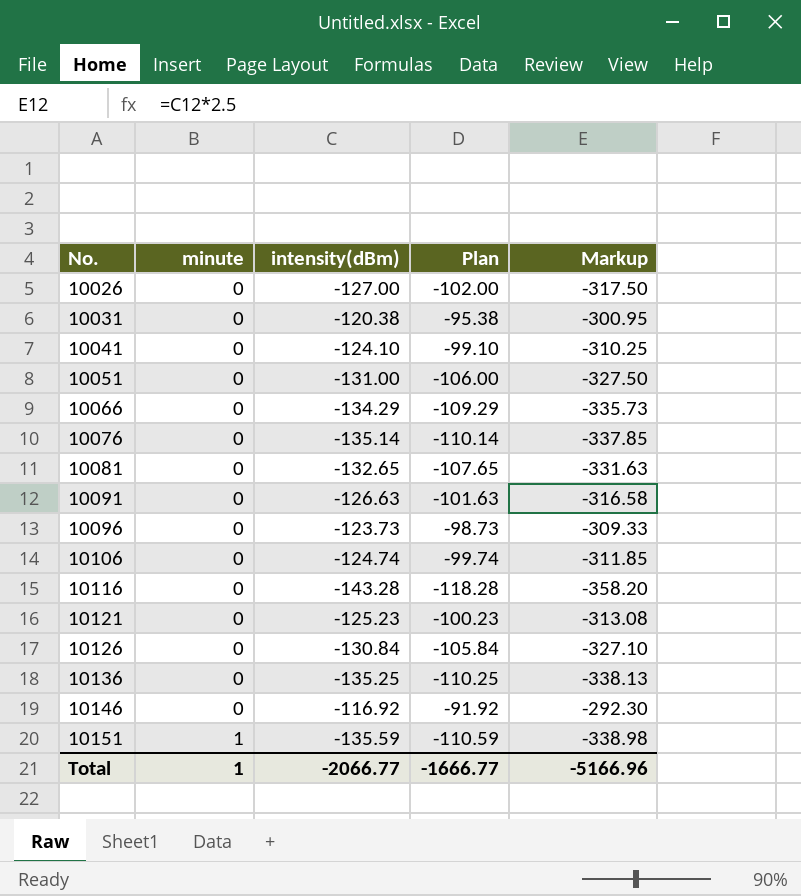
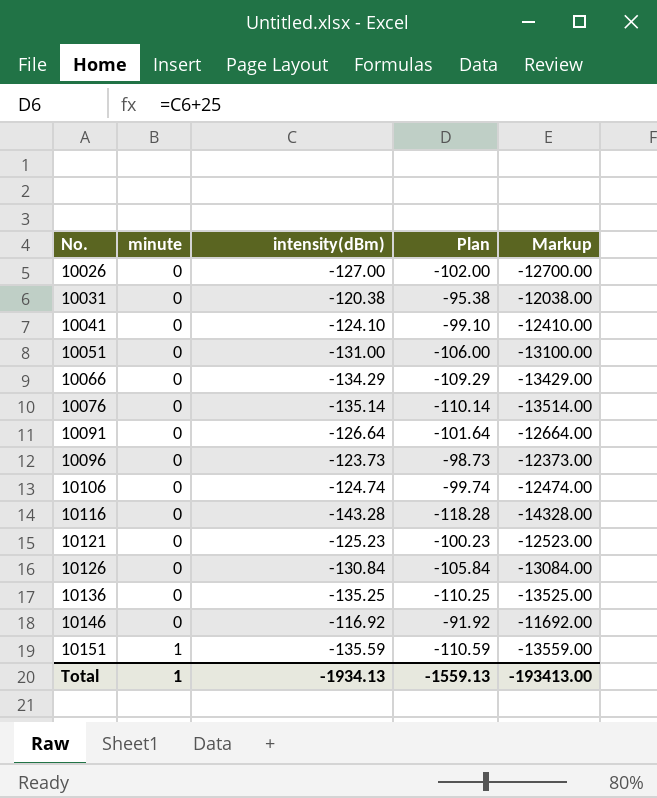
column Markup | formula: [intensity(dBm)] * 2.5 -> [intensity(dBm)] * 100
row 10081: 0 | -132.65 | -107.65 | -331.63 -> none
10091 | intensity(dBm): -126.63 -> -126.64
10091 | Plan: -101.63 -> -101.64
Total | intensity(dBm): -2066.77 -> -1934.13
Total | Plan: -1666.77 -> -1559.13
Total | Markup: -5166.96 -> -193413.00

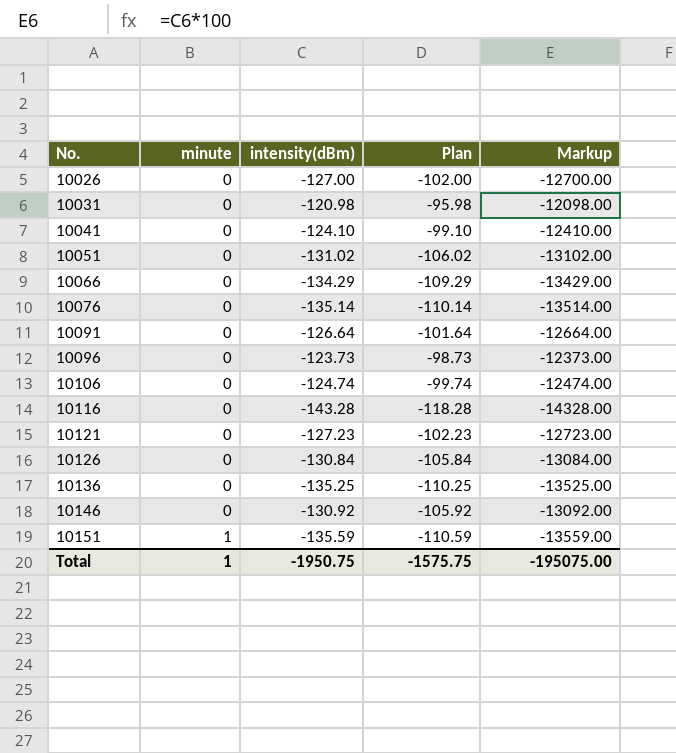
10031 | intensity(dBm): -120.38 -> -120.98
10031 | Plan: -95.38 -> -95.98
10031 | Markup: -12038.00 -> -12098.00
10051 | intensity(dBm): -131.00 -> -131.02
10051 | Plan: -106.00 -> -106.02
10051 | Markup: -13100.00 -> -13102.00
10121 | intensity(dBm): -125.23 -> -127.23
10121 | Plan: -100.23 -> -102.23
10121 | Markup: -12523.00 -> -12723.00
10146 | intensity(dBm): -116.92 -> -130.92
10146 | Plan: -91.92 -> -105.92
10146 | Markup: -11692.00 -> -13092.00
Total | intensity(dBm): -1934.13 -> -1950.75
Total | Plan: -1559.13 -> -1575.75
Total | Markup: -193413.00 -> -195075.00

